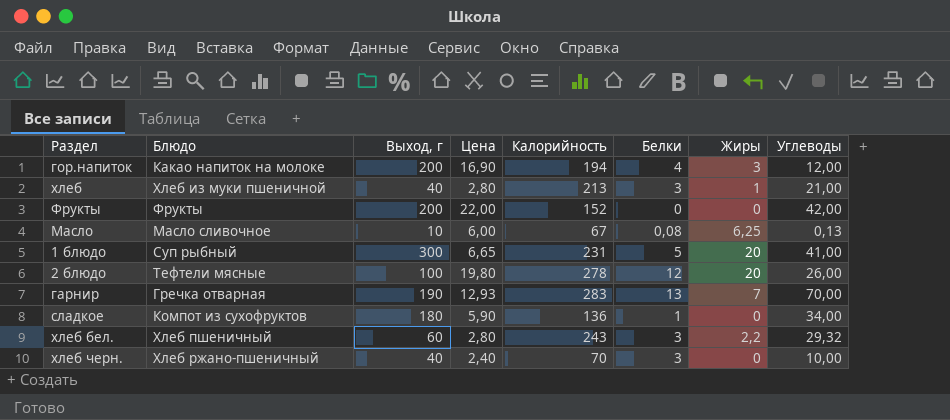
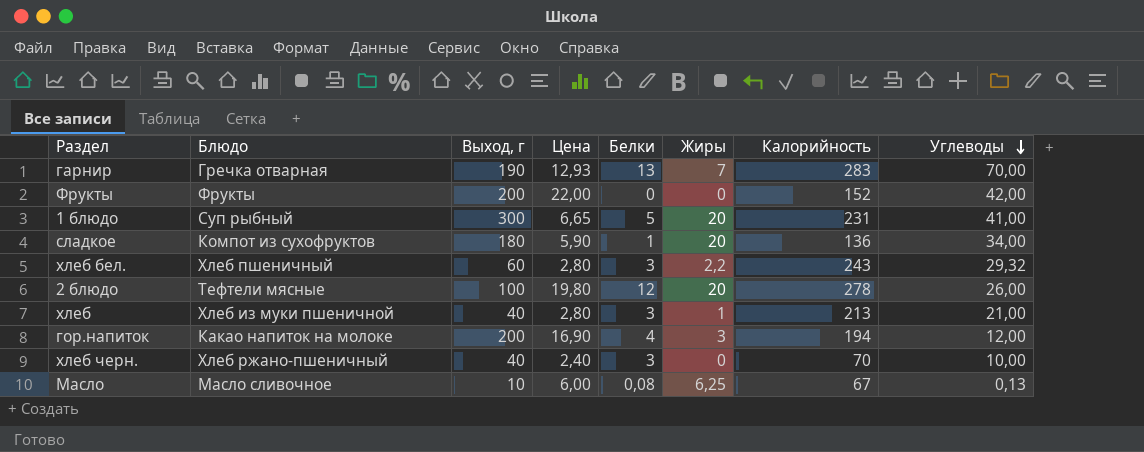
row order: none -> Углеводы descending
column Калорийность | position: 5 -> 7
сладкое | Жиры: 0 -> 20

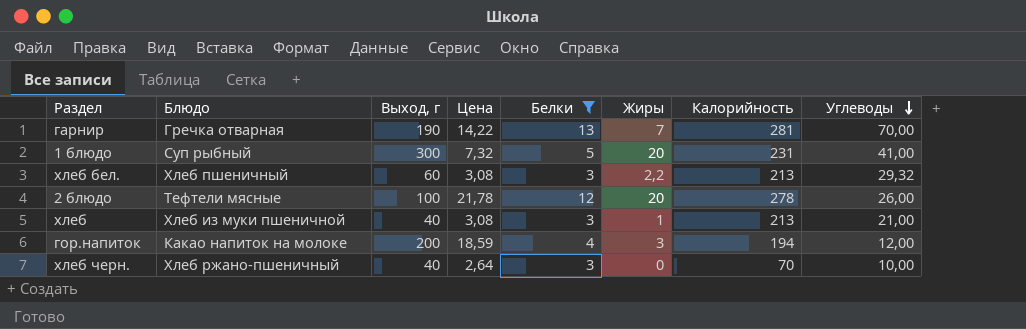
filter: none -> Белки >= 3
гарнир | Цена: 12,93 -> 14,22
гарнир | Калорийность: 283 -> 281
1 блюдо | Цена: 6,65 -> 7,32
хлеб бел. | Цена: 2,80 -> 3,08
хлеб бел. | Калорийность: 243 -> 213
2 блюдо | Цена: 19,80 -> 21,78
хлеб | Цена: 2,80 -> 3,08
гор.напиток | Цена: 16,90 -> 18,59
хлеб черн. | Цена: 2,40 -> 2,64

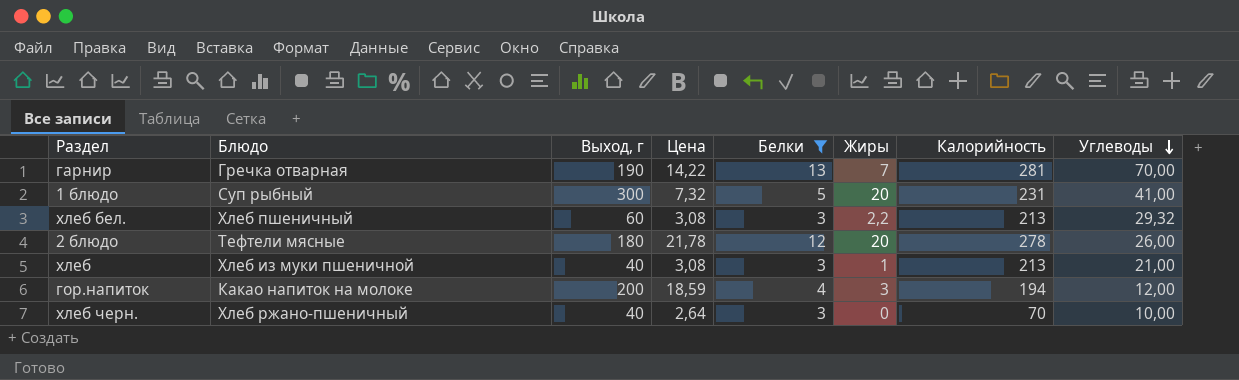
2 блюдо | Выход, г: 100 -> 180

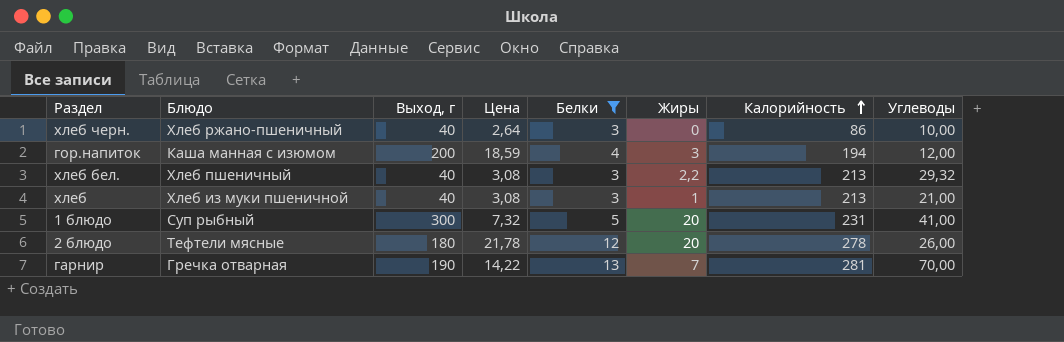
row order: Углеводы descending -> Калорийность ascending
хлеб черн. | Калорийность: 70 -> 86
гор.напиток | Блюдо: Какао напиток на молоке -> Каша манная с изюмом
хлеб бел. | Выход, г: 60 -> 40

